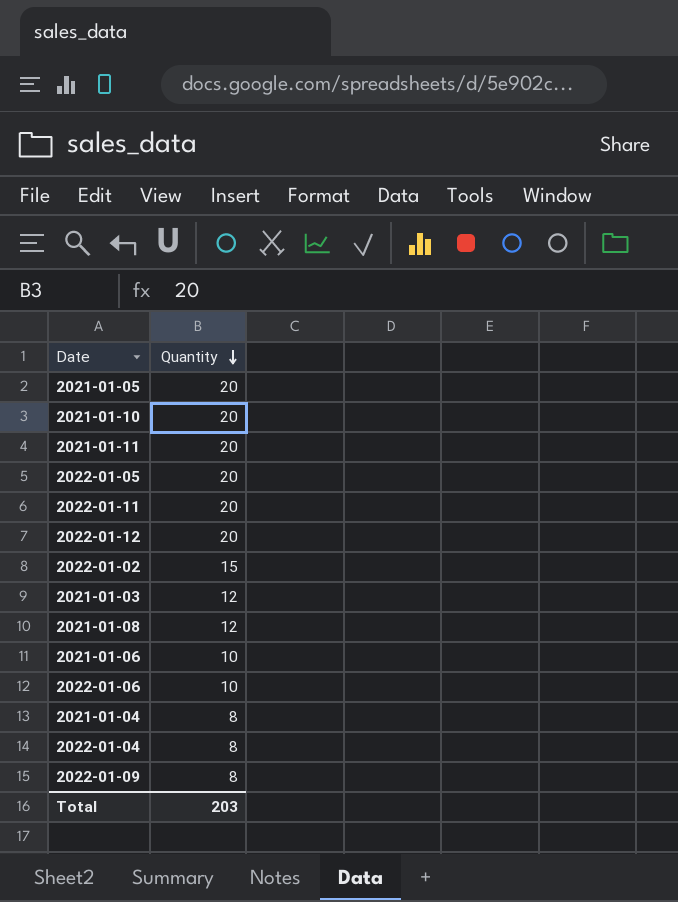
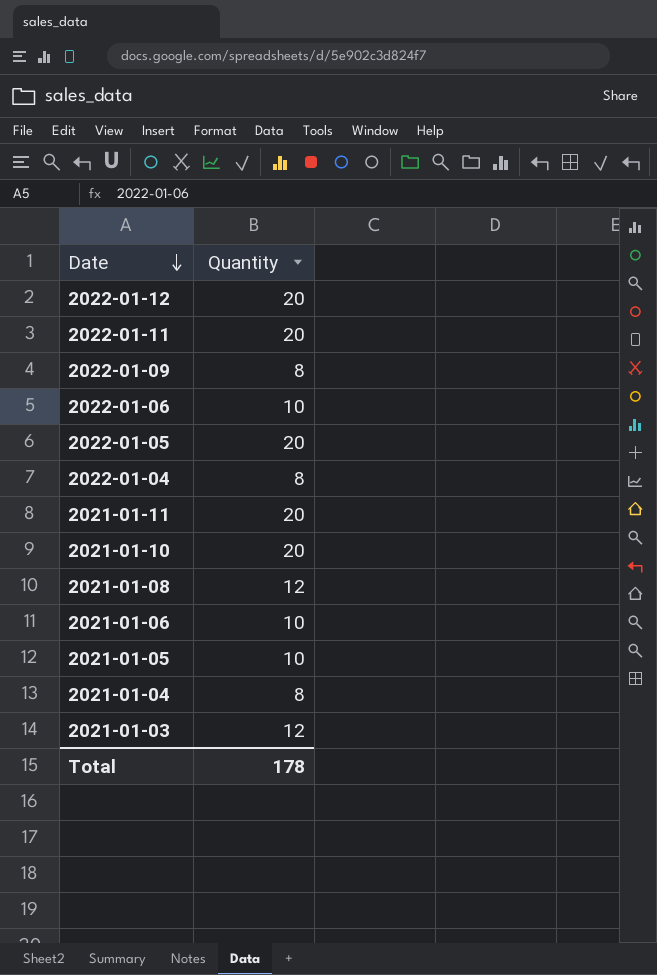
row order: Quantity descending -> Date descending
row 2022-01-02: 15 -> none
2021-01-05 | Quantity: 20 -> 10
Total | Quantity: 203 -> 178

